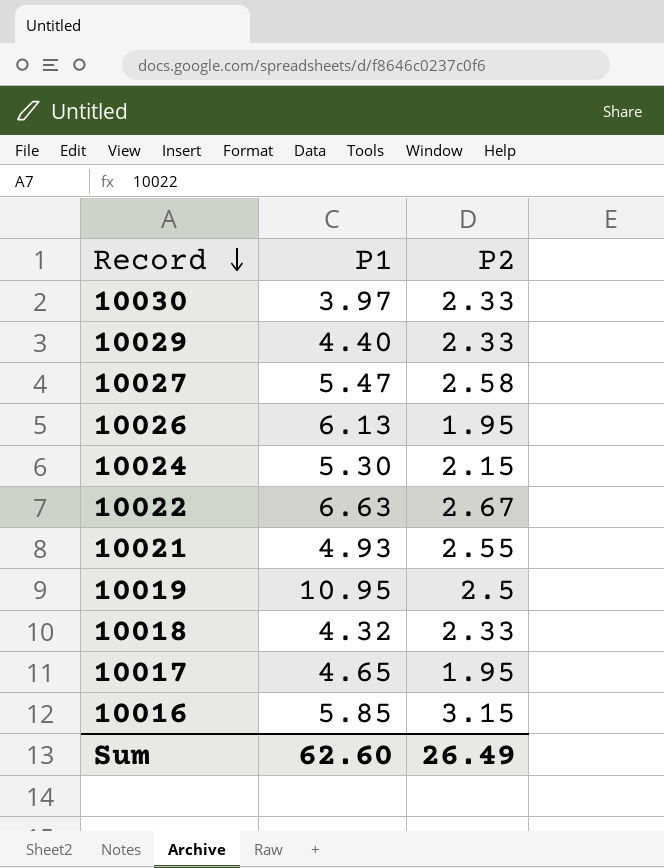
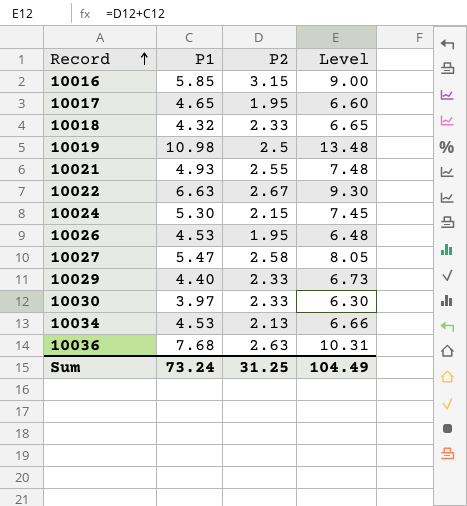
row order: Record descending -> Record ascending
column Level | formula: none -> [P1] + [P2]
10019 | P1: 10.95 -> 10.98
10026 | P1: 6.13 -> 4.53
row 10034: none -> 4.53 | 2.13 | 6.66
row 10036: none -> 7.68 | 2.63 | 10.31
Sum | P1: 62.60 -> 73.24
Sum | P2: 26.49 -> 31.25

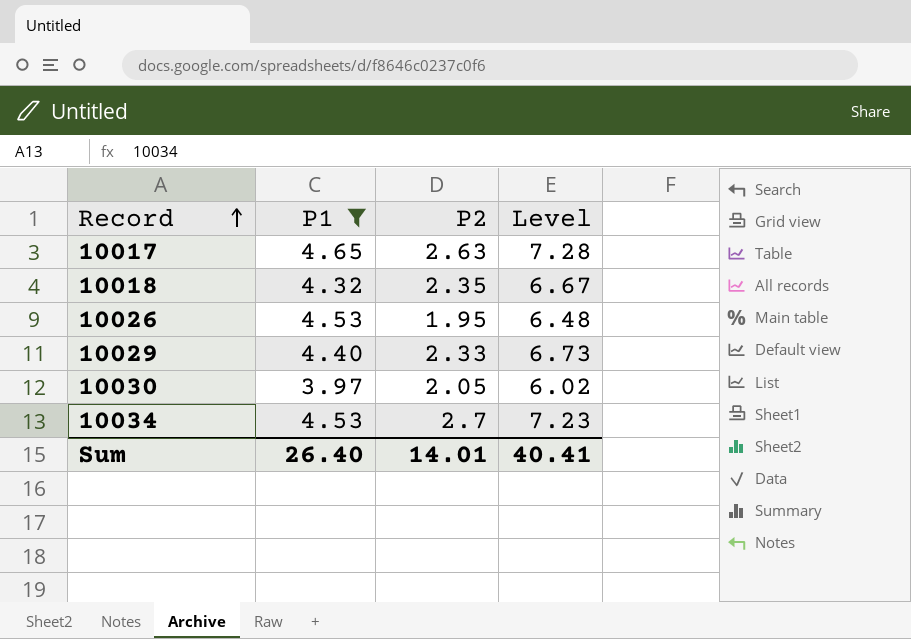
filter: none -> P1 <= 4.65
10017 | P2: 1.95 -> 2.63
10017 | Level: 6.60 -> 7.28
10018 | P2: 2.33 -> 2.35
10018 | Level: 6.65 -> 6.67
10030 | P2: 2.33 -> 2.05
10030 | Level: 6.30 -> 6.02
10034 | P2: 2.13 -> 2.7
10034 | Level: 6.66 -> 7.23
Sum | P1: 73.24 -> 26.40
Sum | P2: 31.25 -> 14.01
Sum | Level: 104.49 -> 40.41

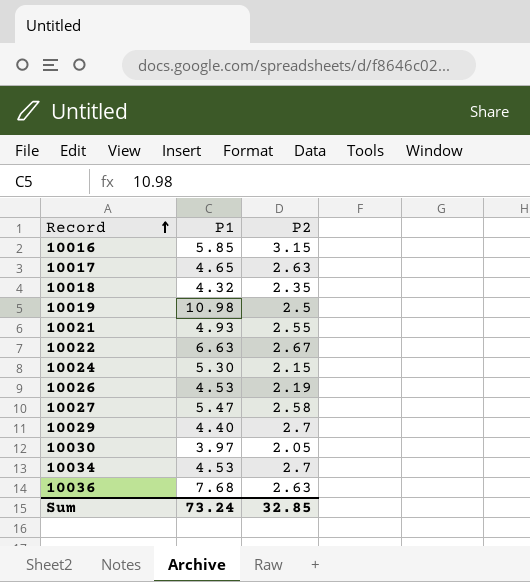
filter: P1 <= 4.65 -> none
column Level | formula: [P1] + [P2] -> none
10026 | P2: 1.95 -> 2.19
10029 | P2: 2.33 -> 2.7
Sum | P1: 26.40 -> 73.24
Sum | P2: 14.01 -> 32.85

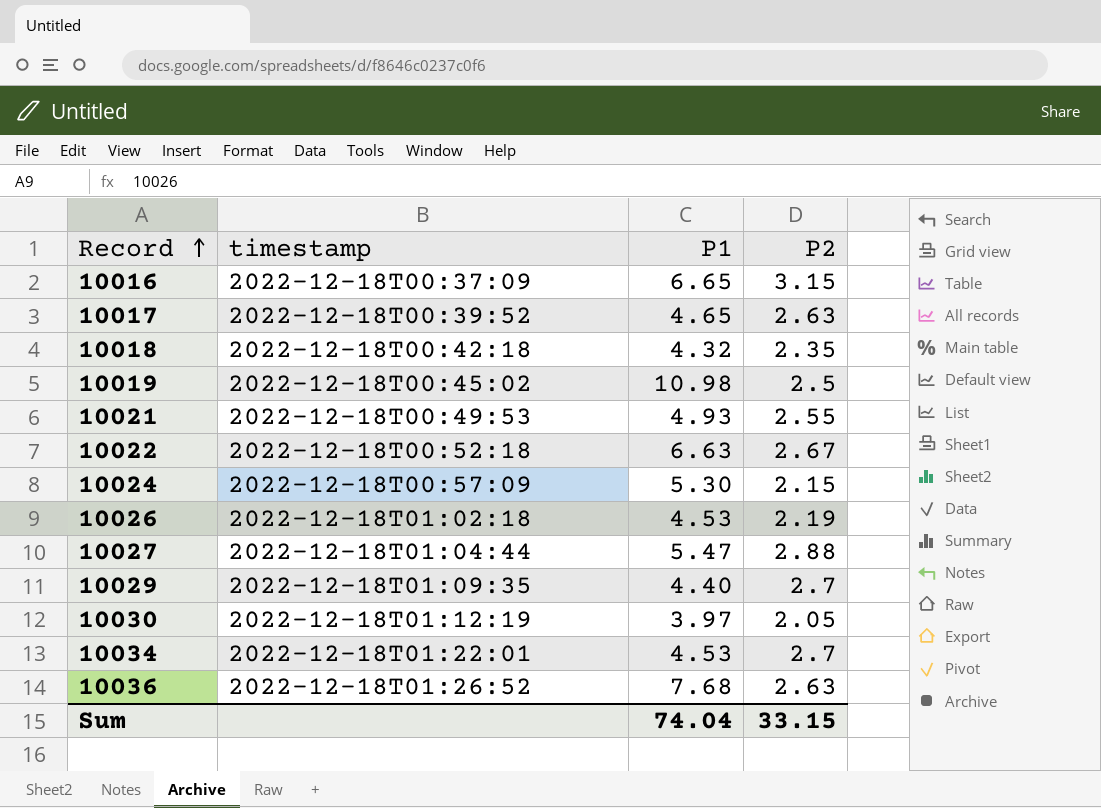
column timestamp | position: none -> 2
10016 | P1: 5.85 -> 6.65
10027 | P2: 2.58 -> 2.88
Sum | P1: 73.24 -> 74.04
Sum | P2: 32.85 -> 33.15

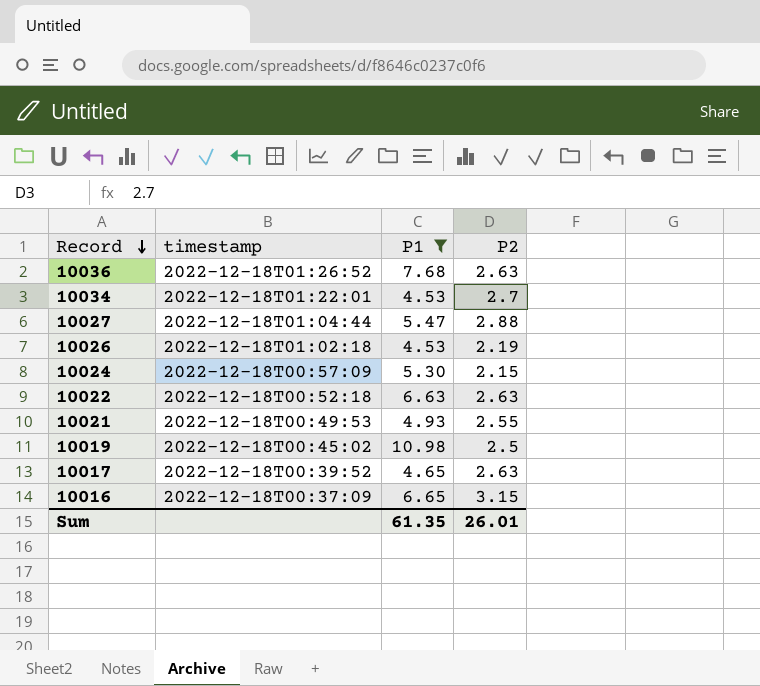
filter: none -> P1 >= 4.53
row order: Record ascending -> Record descending
10022 | P2: 2.67 -> 2.63
Sum | P1: 74.04 -> 61.35
Sum | P2: 33.15 -> 26.01

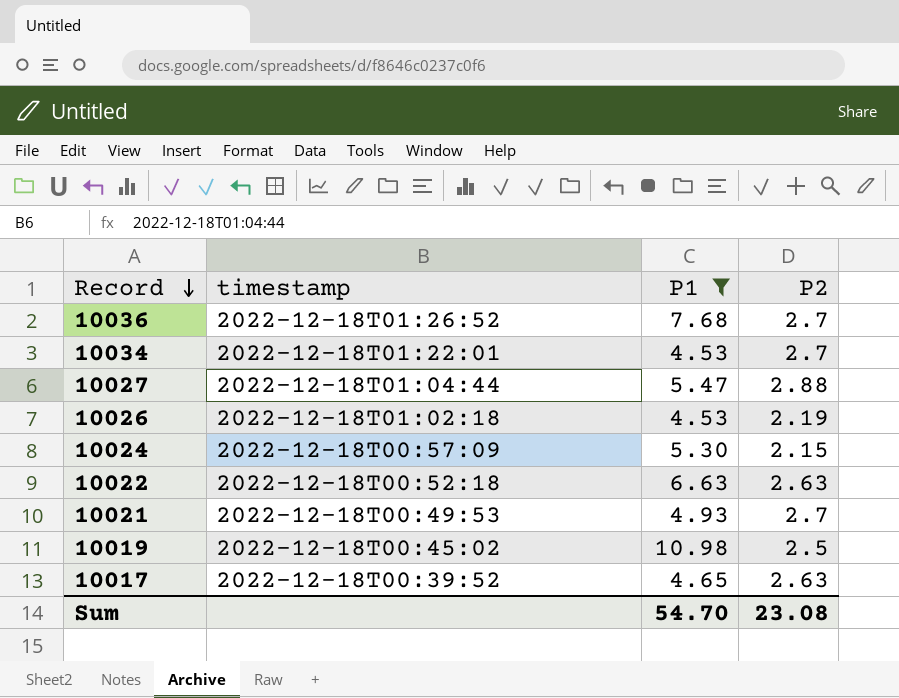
row 10016: 2022-12-18T00:37:09 | 6.65 | 3.15 -> none
10036 | P2: 2.63 -> 2.7
10021 | P2: 2.55 -> 2.7
Sum | P1: 61.35 -> 54.70
Sum | P2: 26.01 -> 23.08

